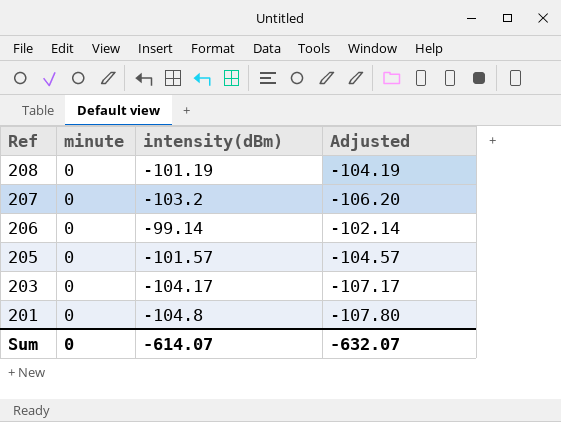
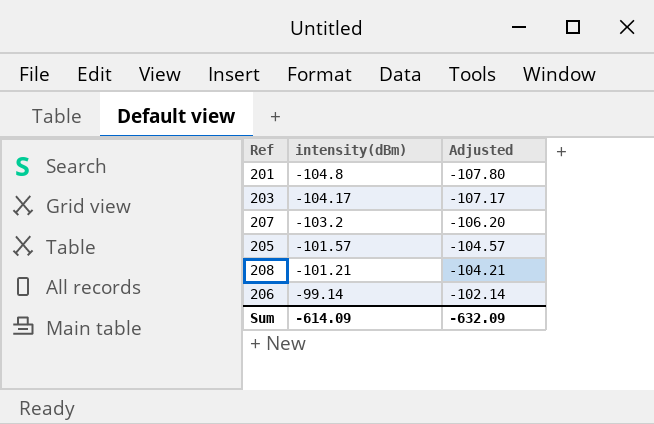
row order: Ref descending -> intensity(dBm) ascending
column minute | position: 2 -> none
208 | intensity(dBm): -101.19 -> -101.21
208 | Adjusted: -104.19 -> -104.21
Sum | intensity(dBm): -614.07 -> -614.09
Sum | Adjusted: -632.07 -> -632.09

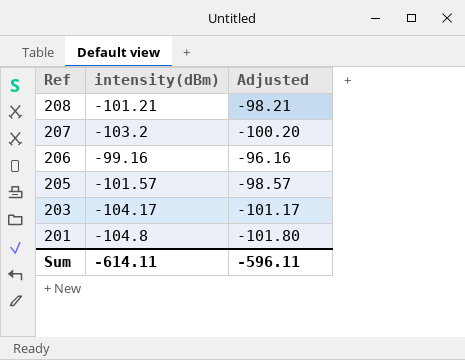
row order: intensity(dBm) ascending -> Ref descending
column Adjusted | formula: [intensity(dBm)] - 3 -> [intensity(dBm)] + 3
206 | intensity(dBm): -99.14 -> -99.16
Sum | intensity(dBm): -614.09 -> -614.11
Sum | Adjusted: -632.09 -> -596.11

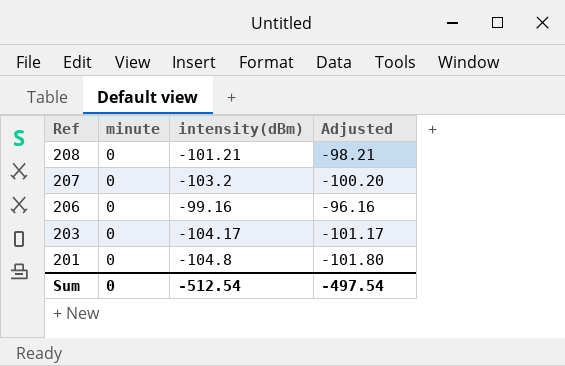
column minute | position: none -> 2
row 205: -101.57 | -98.57 -> none
Sum | intensity(dBm): -614.11 -> -512.54
Sum | Adjusted: -596.11 -> -497.54

